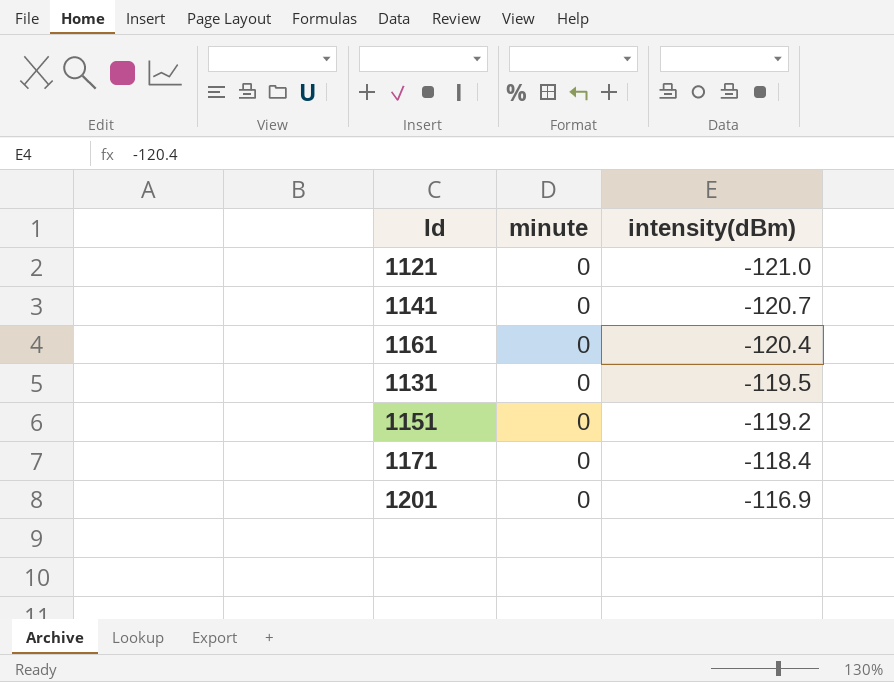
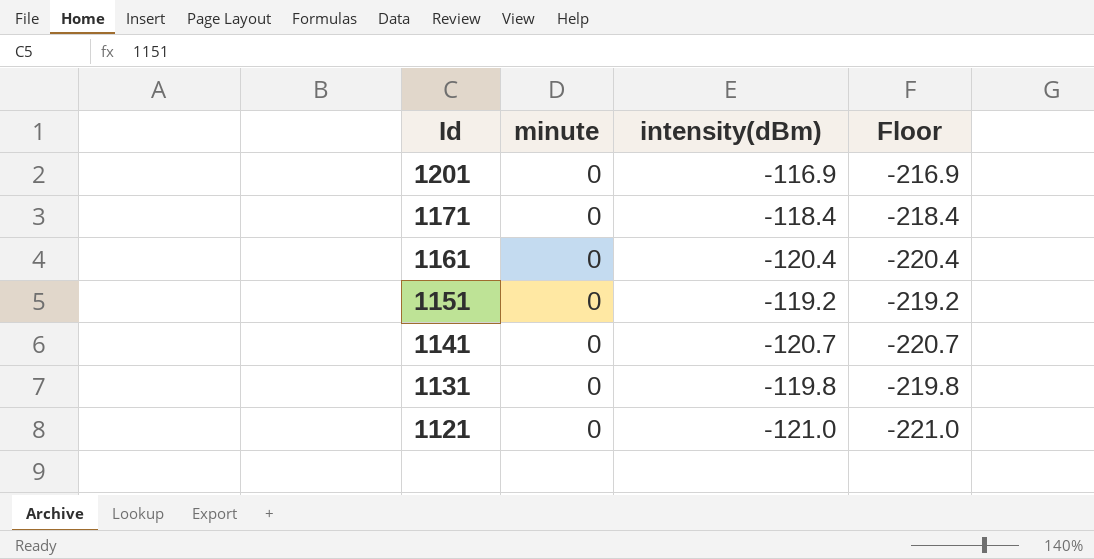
row order: intensity(dBm) ascending -> Id descending
column Floor | formula: none -> [intensity(dBm)] - 100
1131 | intensity(dBm): -119.5 -> -119.8

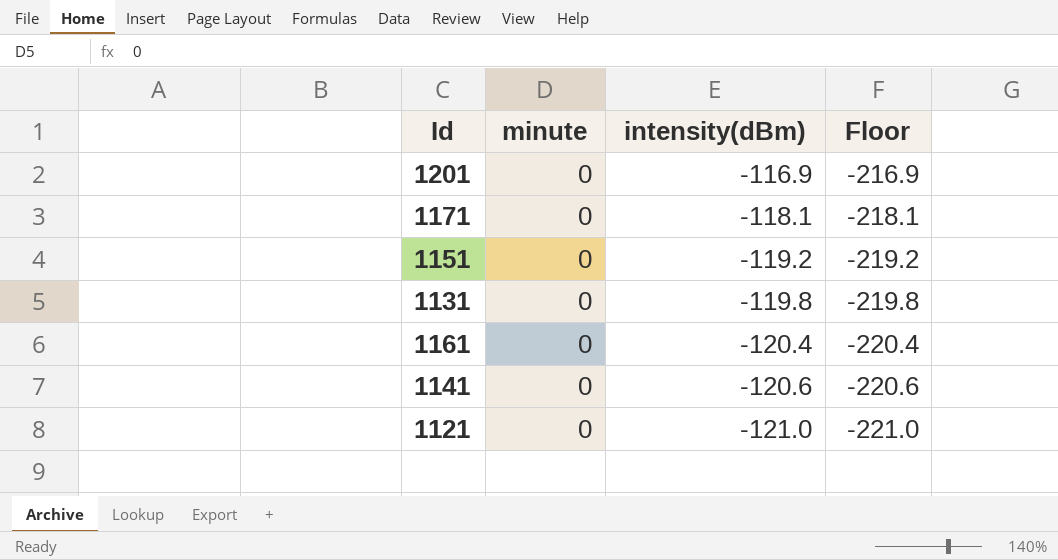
row order: Id descending -> intensity(dBm) descending
1171 | intensity(dBm): -118.4 -> -118.1
1171 | Floor: -218.4 -> -218.1
1141 | intensity(dBm): -120.7 -> -120.6
1141 | Floor: -220.7 -> -220.6

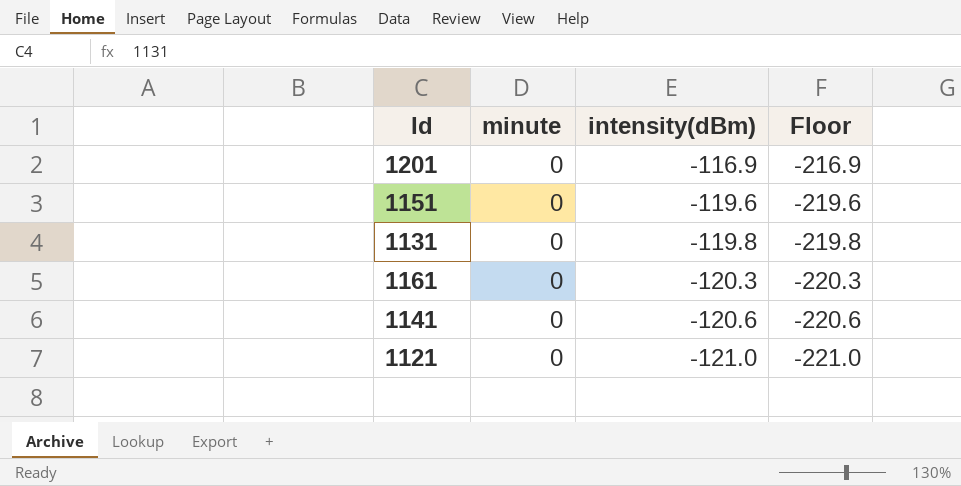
row 1171: 0 | -118.1 | -218.1 -> none
1151 | intensity(dBm): -119.2 -> -119.6
1151 | Floor: -219.2 -> -219.6
1161 | intensity(dBm): -120.4 -> -120.3
1161 | Floor: -220.4 -> -220.3

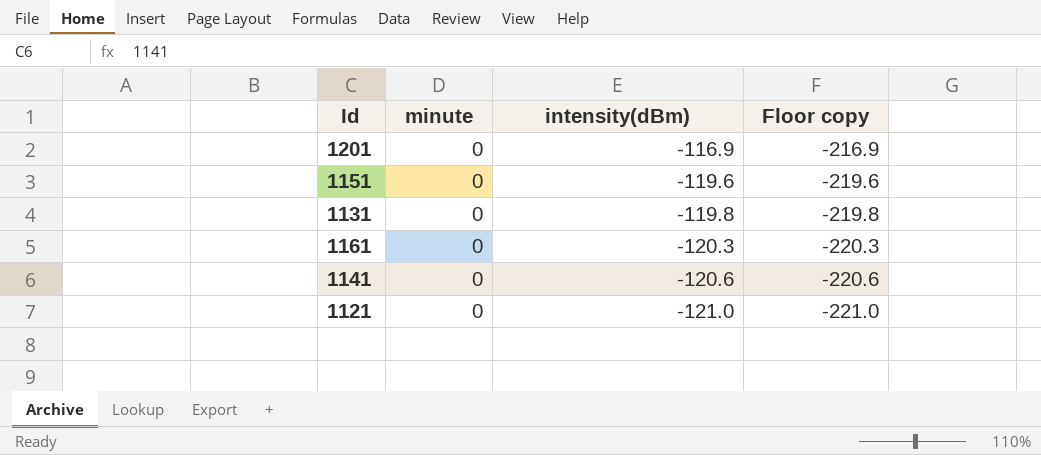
column name: Floor -> Floor copy

